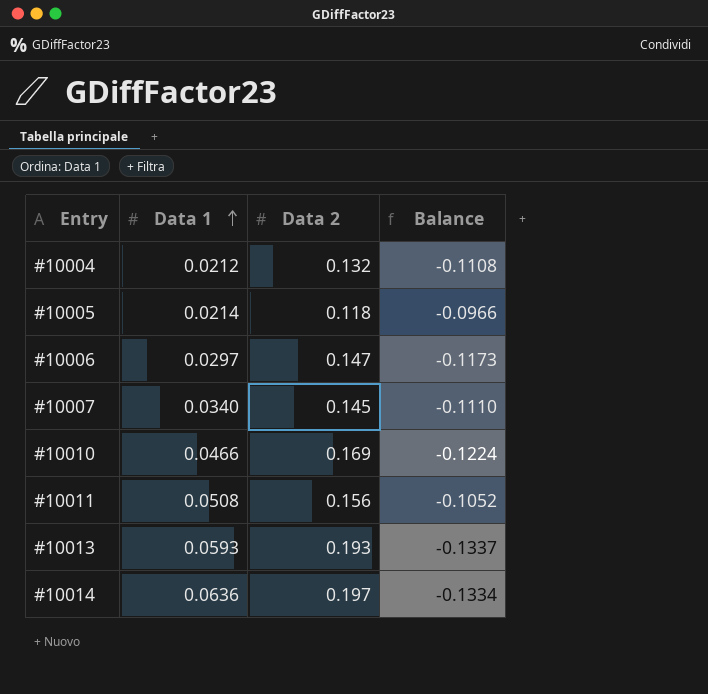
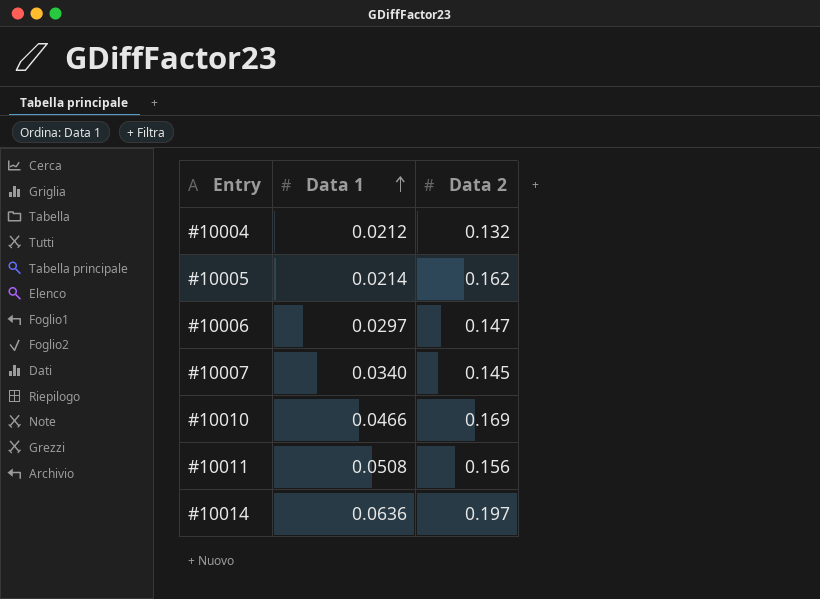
column Balance | formula: [Data 1] - [Data 2] -> none
row #10013: 0.0593 | 0.193 | -0.1337 -> none
#10005 | Data 2: 0.118 -> 0.162

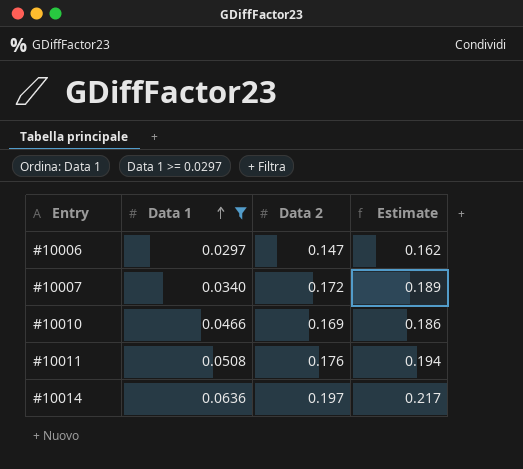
filter: none -> Data 1 >= 0.0297
column Estimate | formula: none -> [Data 2] * 1.1
#10007 | Data 2: 0.145 -> 0.172
#10011 | Data 2: 0.156 -> 0.176

